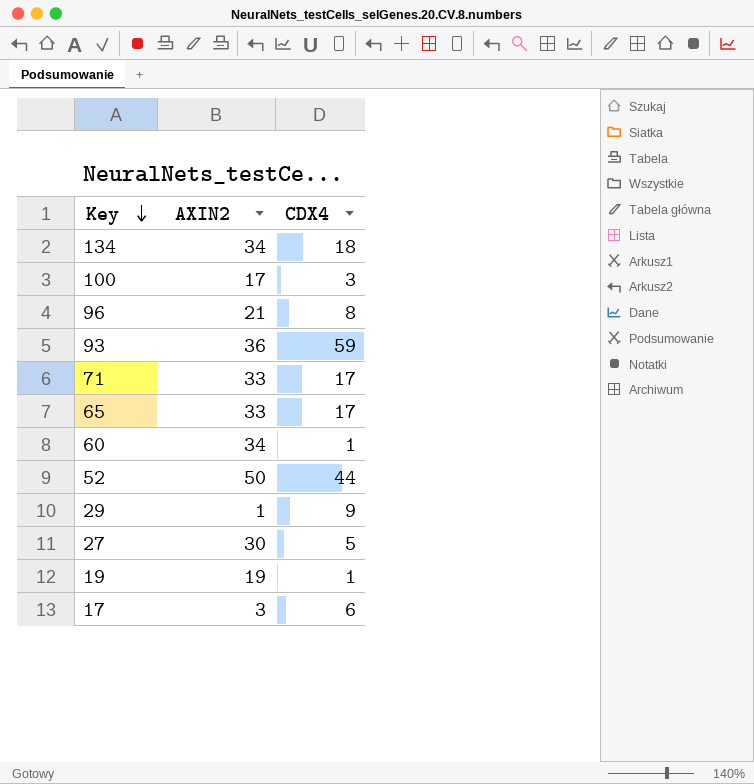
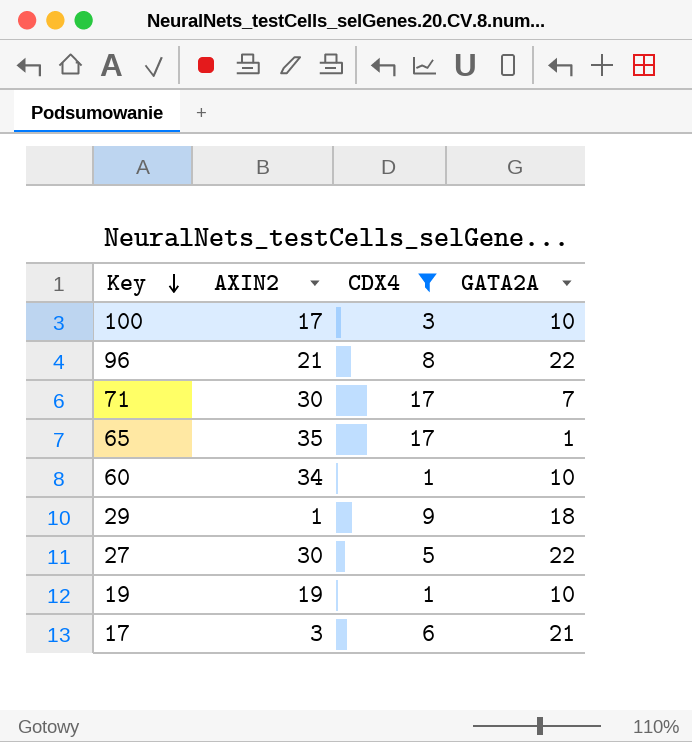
filter: none -> CDX4 <= 17
column GATA2A | position: none -> 4
71 | AXIN2: 33 -> 30
65 | AXIN2: 33 -> 35

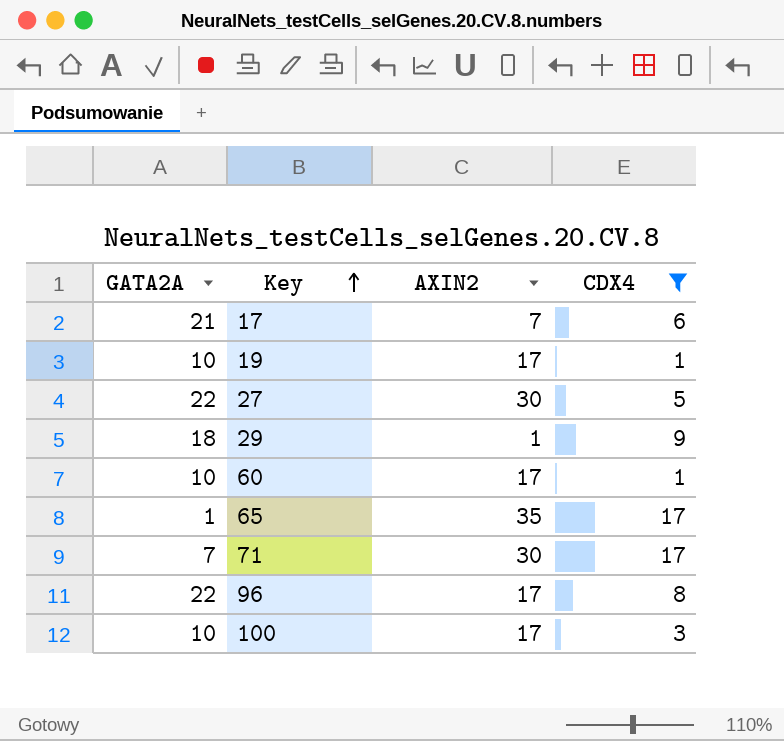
row order: Key descending -> Key ascending
column GATA2A | position: 4 -> 1
17 | AXIN2: 3 -> 7
19 | AXIN2: 19 -> 17
60 | AXIN2: 34 -> 17
96 | AXIN2: 21 -> 17

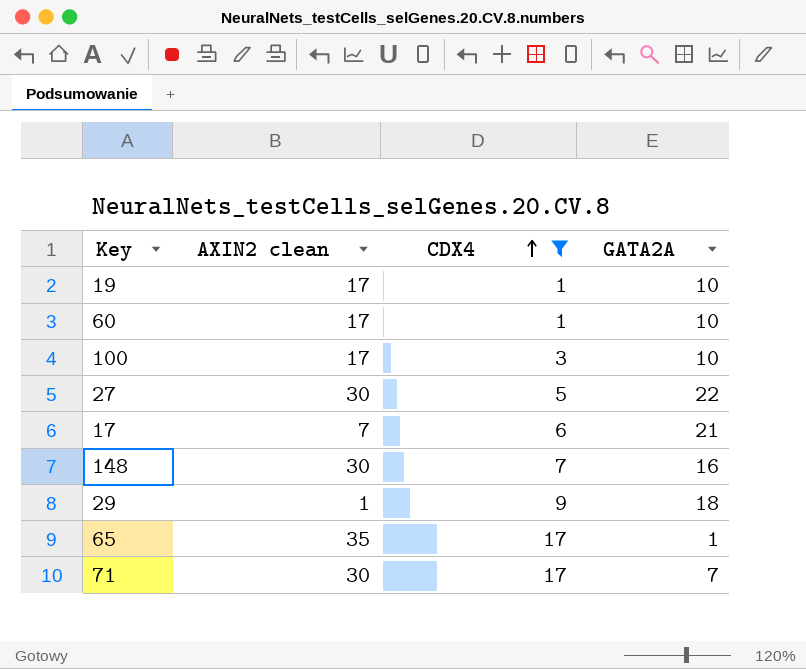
row order: Key ascending -> CDX4 ascending
column name: AXIN2 -> AXIN2 clean
column GATA2A | position: 1 -> 4
row 96: 22 | 17 | 8 -> none
row 148: none -> 30 | 7 | 16

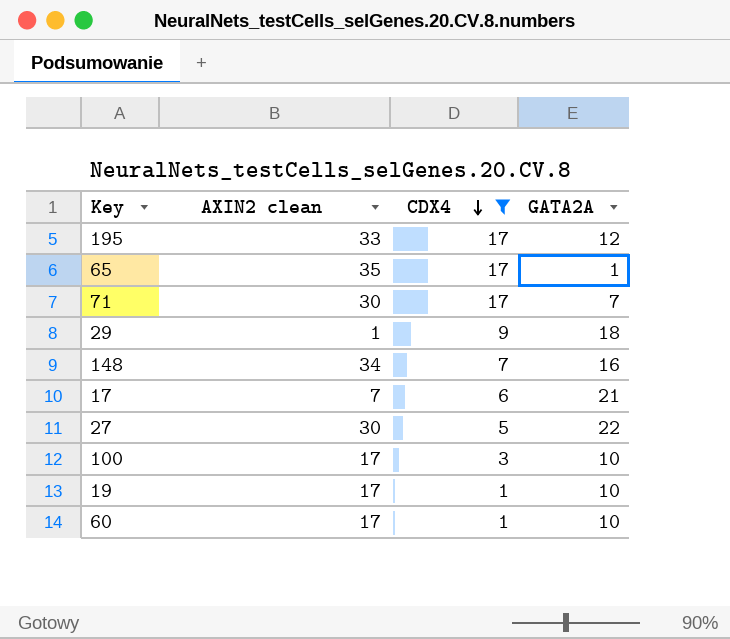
row order: CDX4 ascending -> CDX4 descending
row 195: none -> 33 | 17 | 12
148 | AXIN2 clean: 30 -> 34

